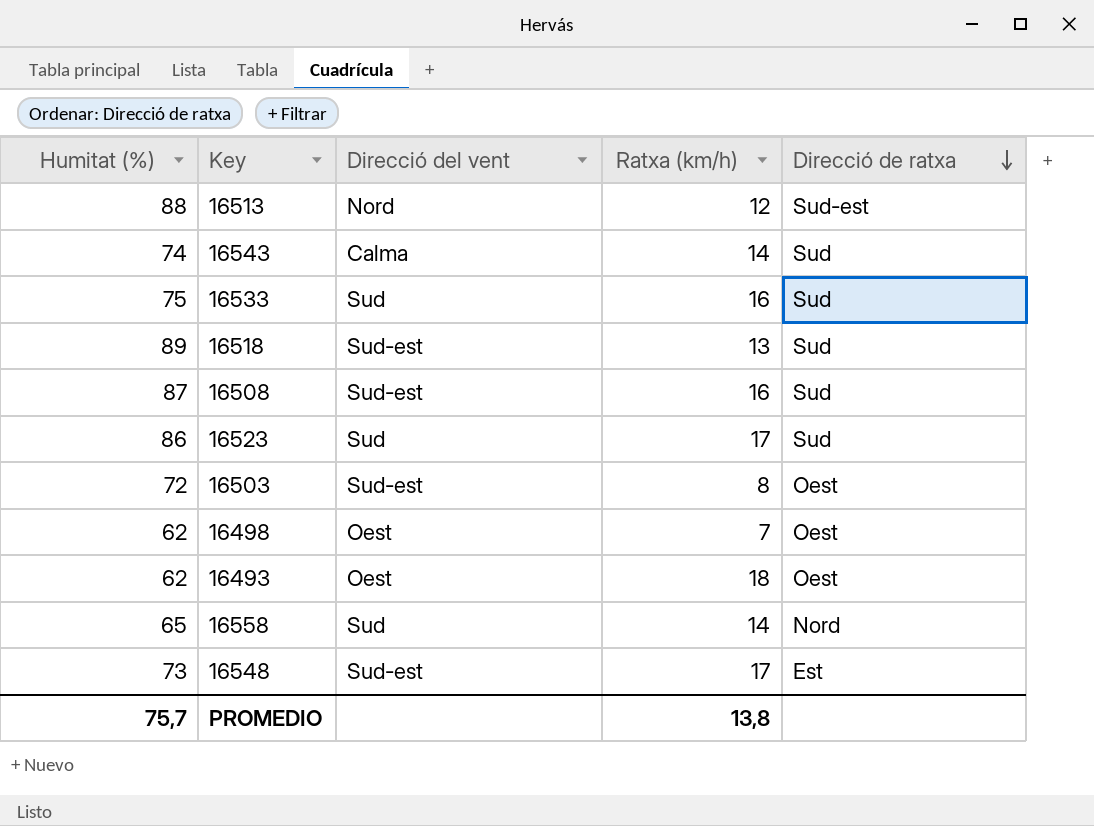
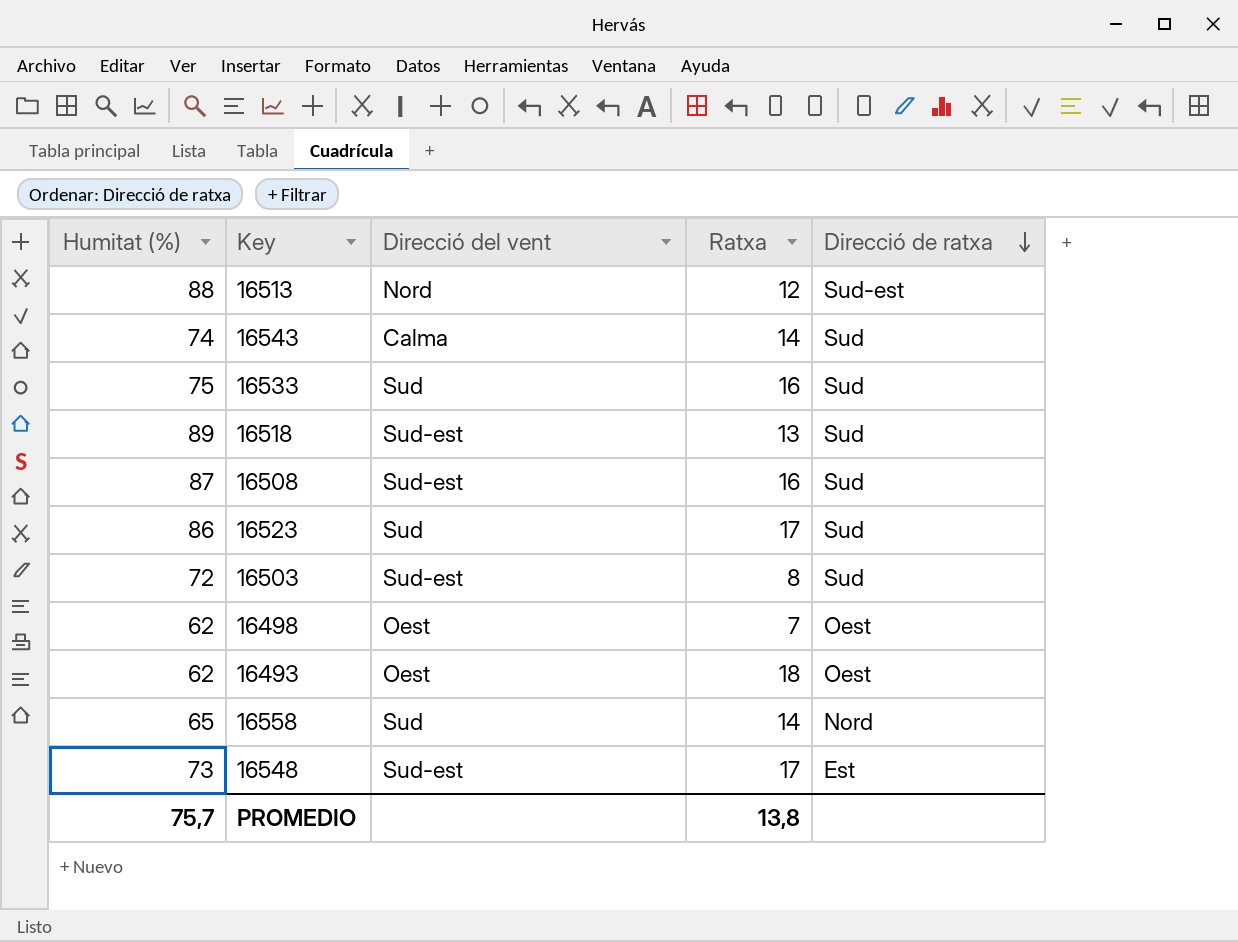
column name: Ratxa (km/h) -> Ratxa
16503 | Direcció de ratxa: Oest -> Sud

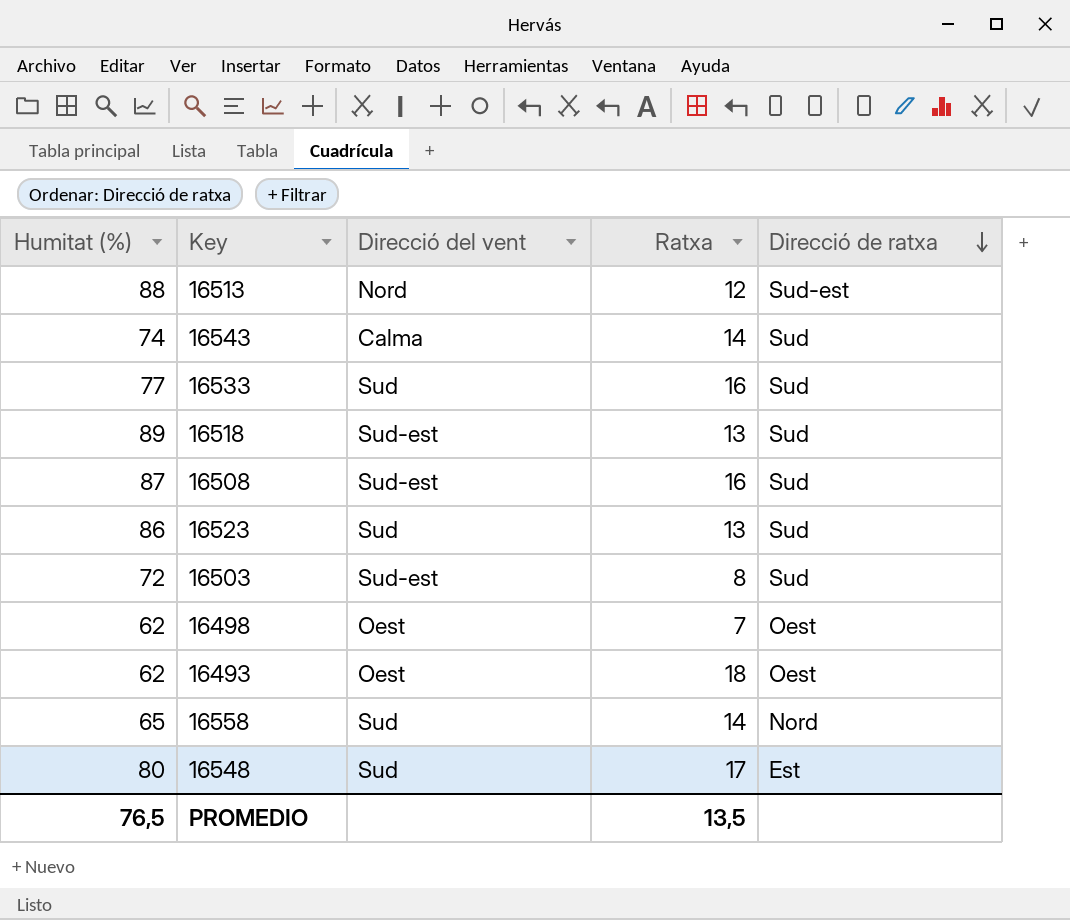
16533 | Humitat (%): 75 -> 77
16523 | Ratxa: 17 -> 13
16548 | Humitat (%): 73 -> 80
16548 | Direcció del vent: Sud-est -> Sud
PROMEDIO | Humitat (%): 75,7 -> 76,5
PROMEDIO | Ratxa: 13,8 -> 13,5

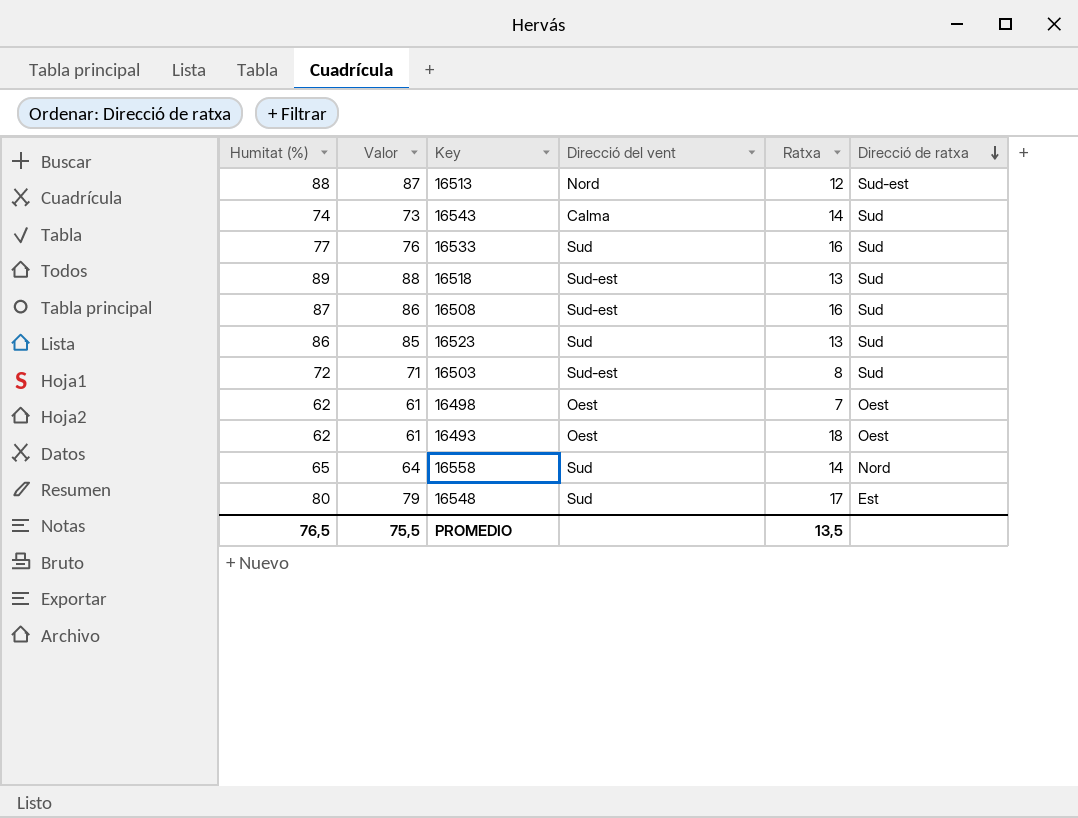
column Valor | formula: none -> [Humitat (%)] - 1

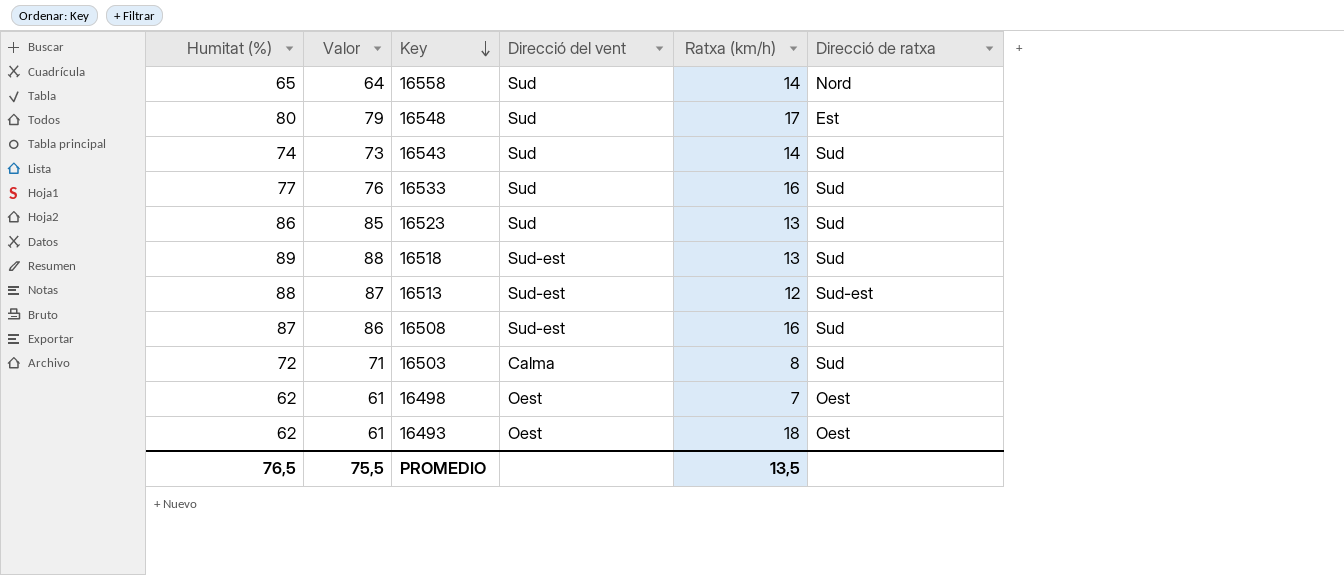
row order: Direcció de ratxa descending -> Key descending
column name: Ratxa -> Ratxa (km/h)
16543 | Direcció del vent: Calma -> Sud
16513 | Direcció del vent: Nord -> Sud-est
16503 | Direcció del vent: Sud-est -> Calma

